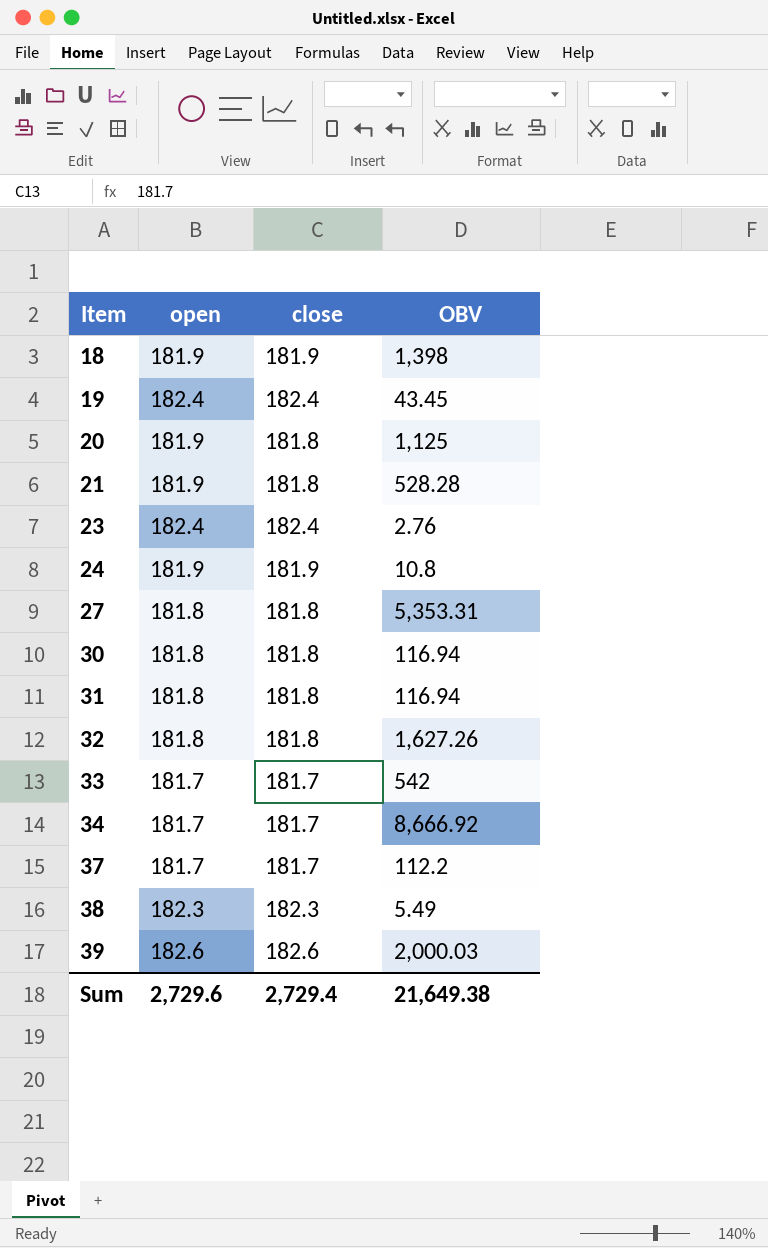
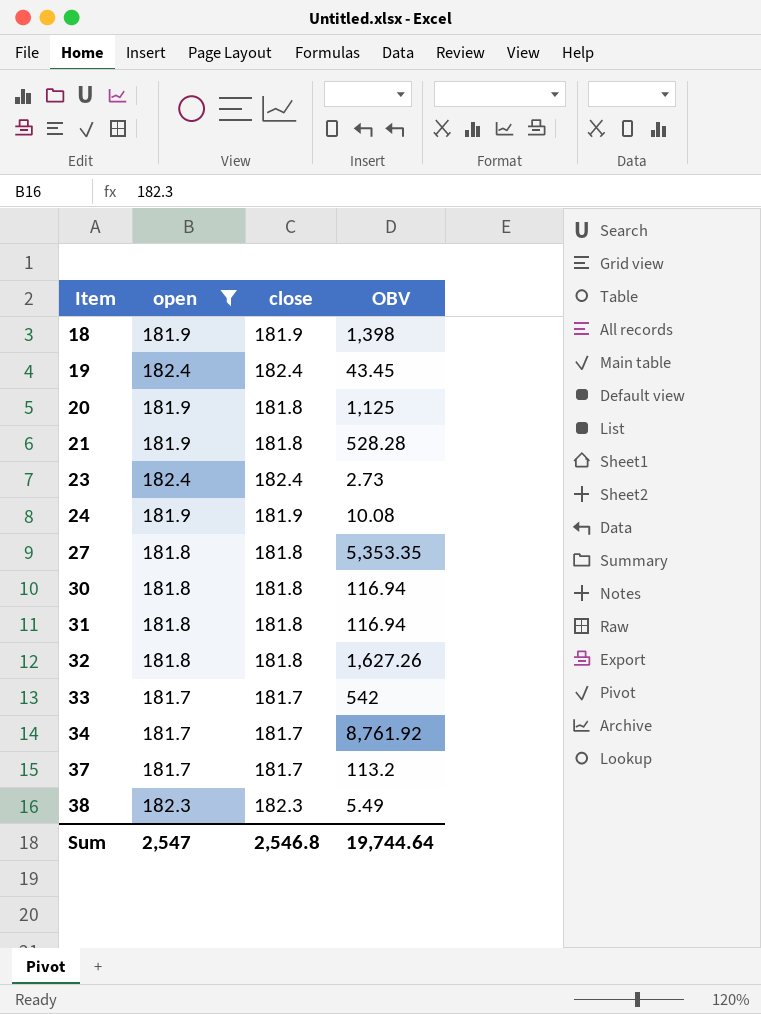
filter: none -> open != 182.6
23 | OBV: 2.76 -> 2.73
24 | OBV: 10.8 -> 10.08
27 | OBV: 5,353.31 -> 5,353.35
34 | OBV: 8,666.92 -> 8,761.92
37 | OBV: 112.2 -> 113.2
Sum | open: 2,729.6 -> 2,547
Sum | close: 2,729.4 -> 2,546.8
Sum | OBV: 21,649.38 -> 19,744.64

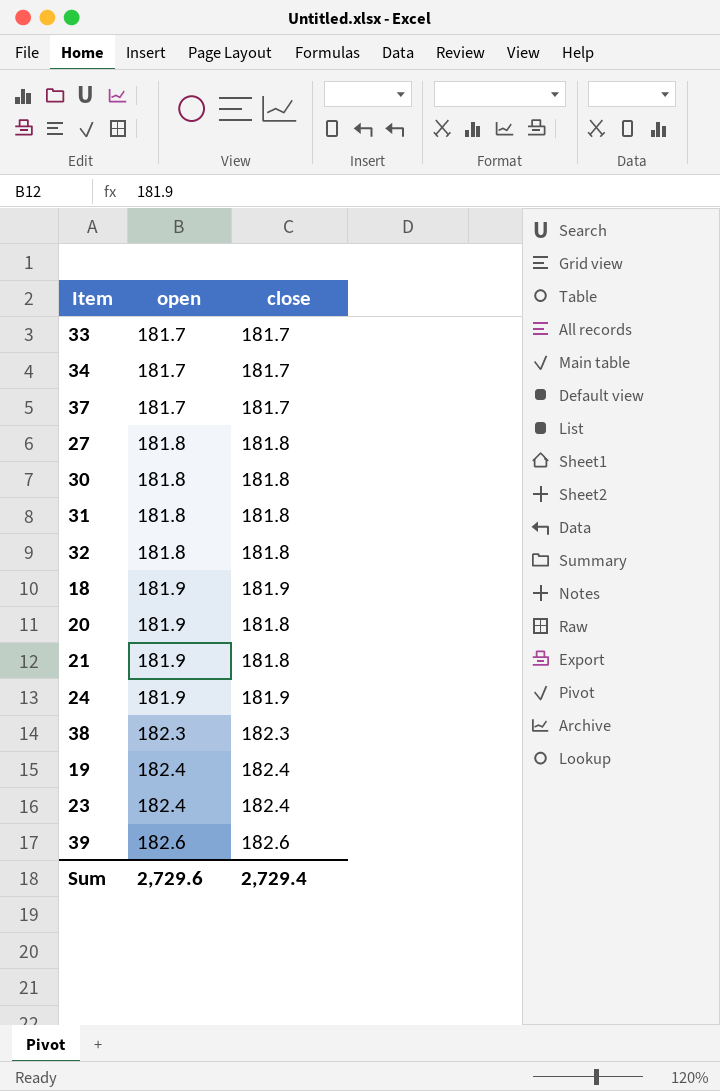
filter: open != 182.6 -> none
row order: Item ascending -> open ascending
column OBV | position: 4 -> none
Sum | open: 2,547 -> 2,729.6
Sum | close: 2,546.8 -> 2,729.4

